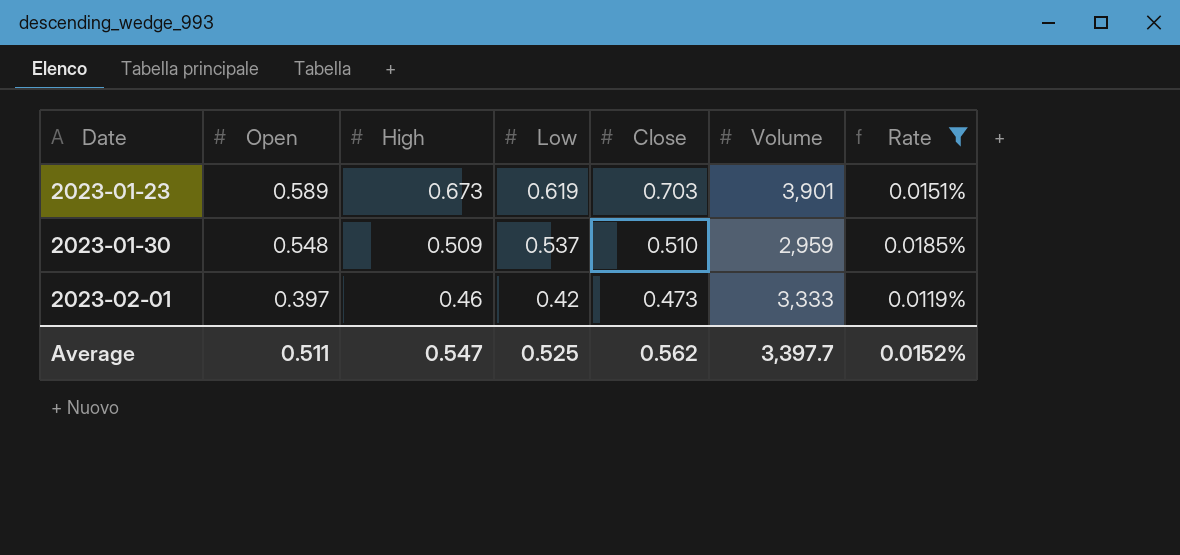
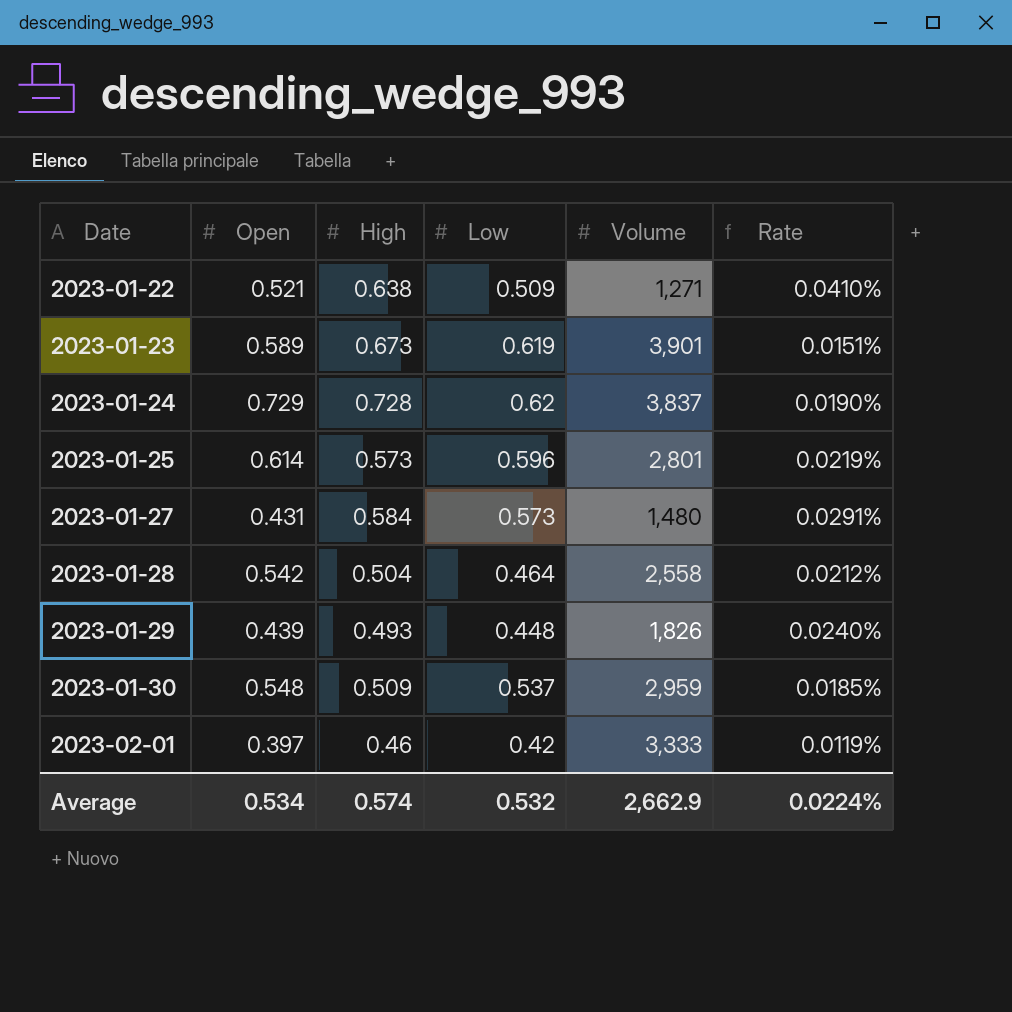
filter: Rate <= 0.0185% -> none
column Close | position: 5 -> none
Average | Open: 0.511 -> 0.534
Average | High: 0.547 -> 0.574
Average | Low: 0.525 -> 0.532
Average | Volume: 3,397.7 -> 2,662.9
Average | Rate: 0.0152% -> 0.0224%

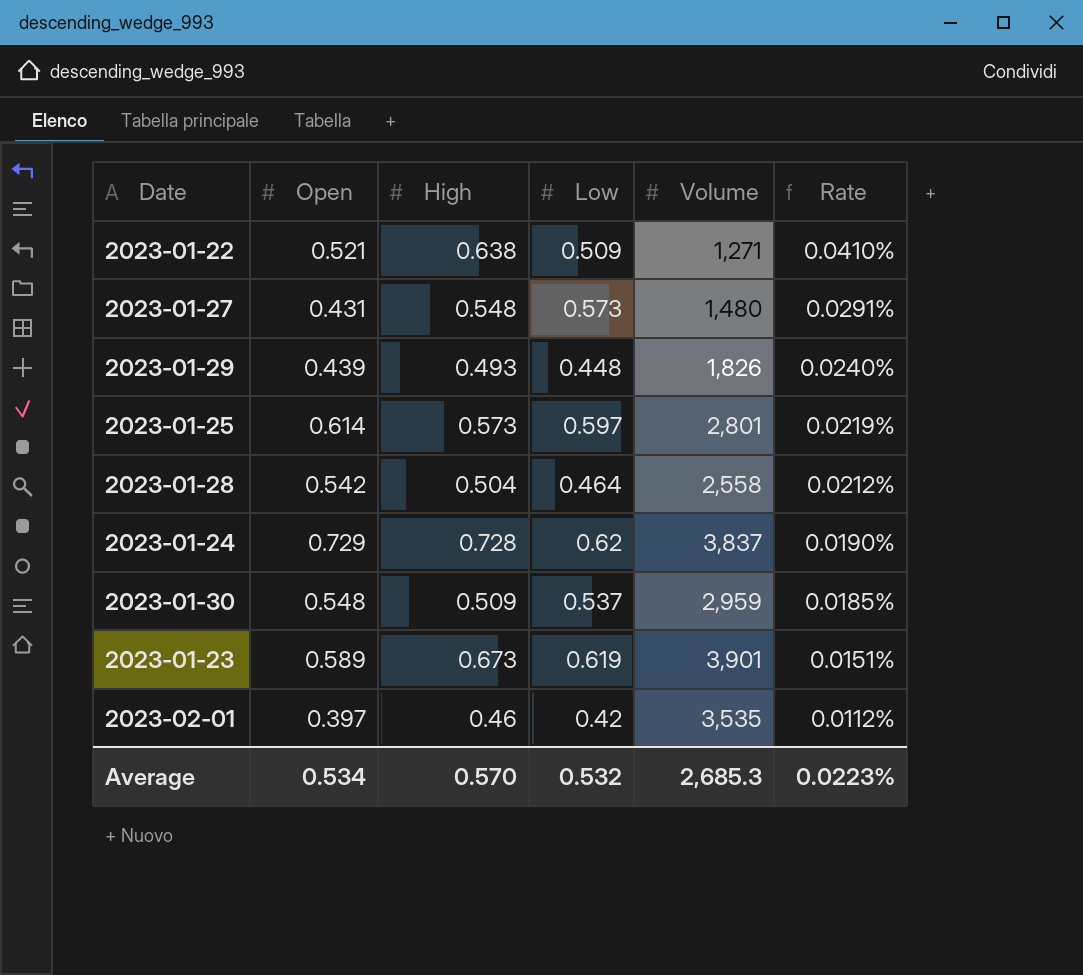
row order: Date ascending -> Rate descending
2023-01-27 | High: 0.584 -> 0.548
2023-01-25 | Low: 0.596 -> 0.597
2023-02-01 | Volume: 3,333 -> 3,535
2023-02-01 | Rate: 0.0119% -> 0.0112%
Average | High: 0.574 -> 0.570
Average | Volume: 2,662.9 -> 2,685.3
Average | Rate: 0.0224% -> 0.0223%

